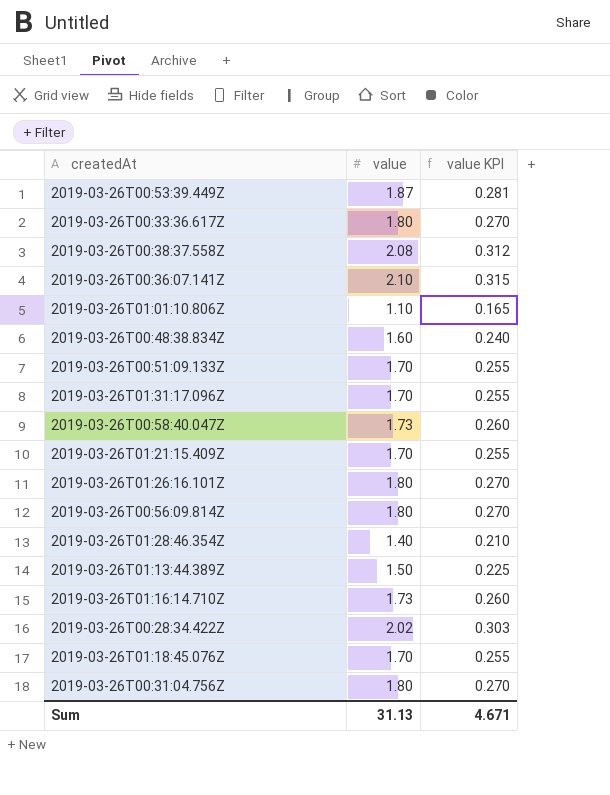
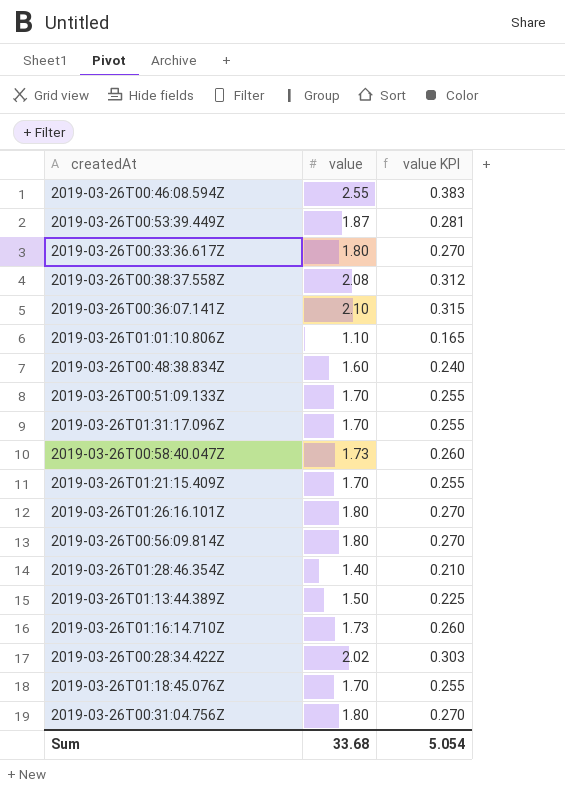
row 2019-03-26T00:46:08.594Z: none -> 2.55 | 0.383
Sum | value: 31.13 -> 33.68
Sum | value KPI: 4.671 -> 5.054

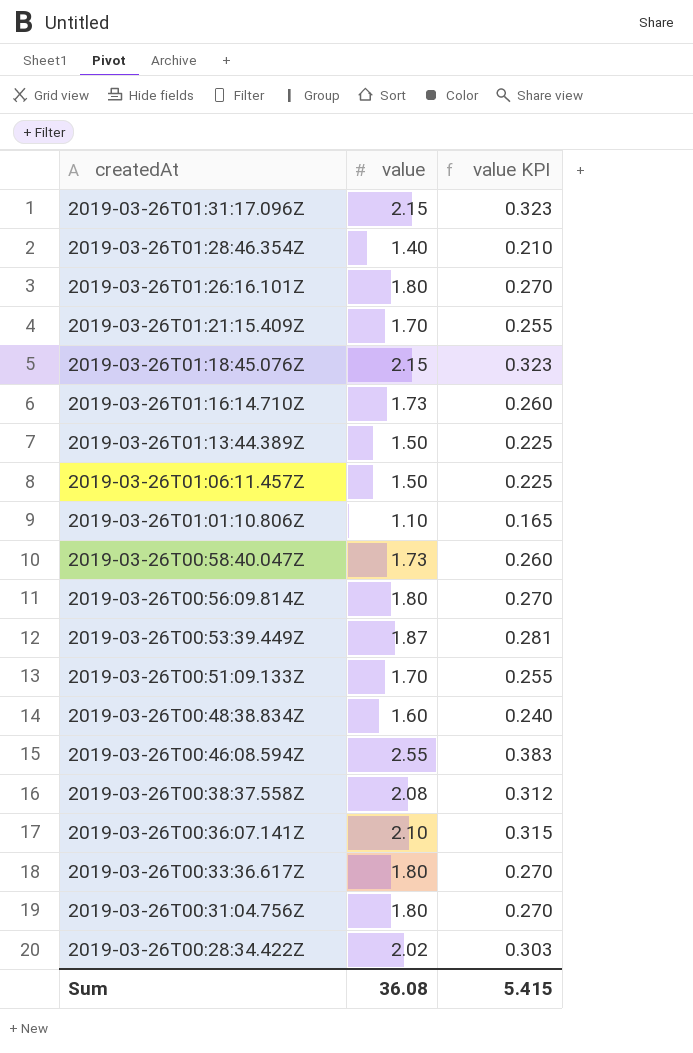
row order: none -> createdAt descending
2019-03-26T01:31:17.096Z | value: 1.70 -> 2.15
2019-03-26T01:31:17.096Z | value KPI: 0.255 -> 0.323
2019-03-26T01:18:45.076Z | value: 1.70 -> 2.15
2019-03-26T01:18:45.076Z | value KPI: 0.255 -> 0.323
row 2019-03-26T01:06:11.457Z: none -> 1.50 | 0.225
Sum | value: 33.68 -> 36.08
Sum | value KPI: 5.054 -> 5.415

